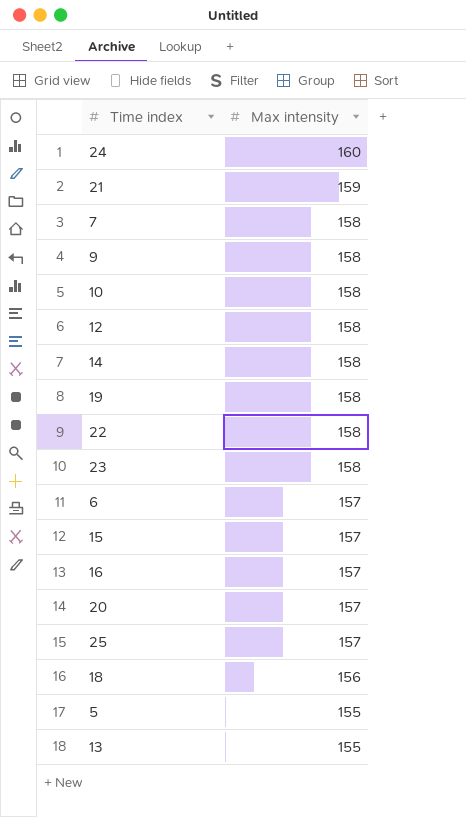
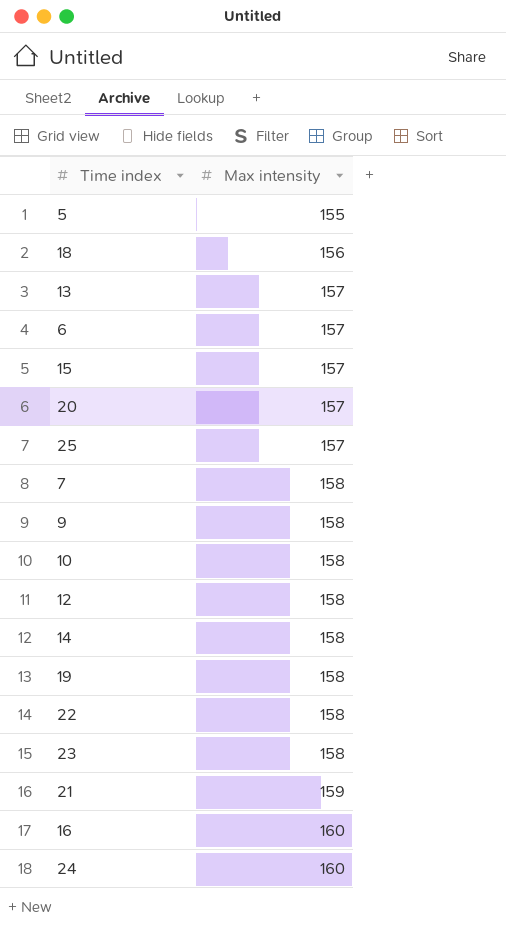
row order: Max intensity descending -> Max intensity ascending
13 | Max intensity: 155 -> 157
16 | Max intensity: 157 -> 160

